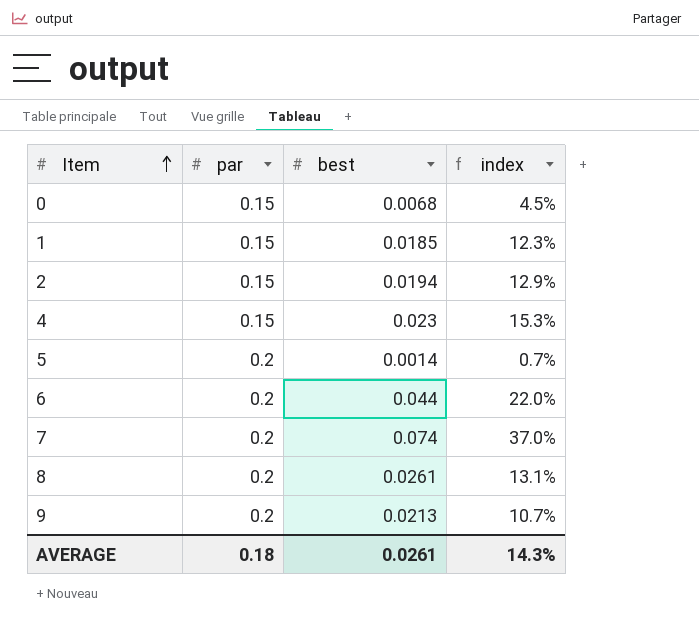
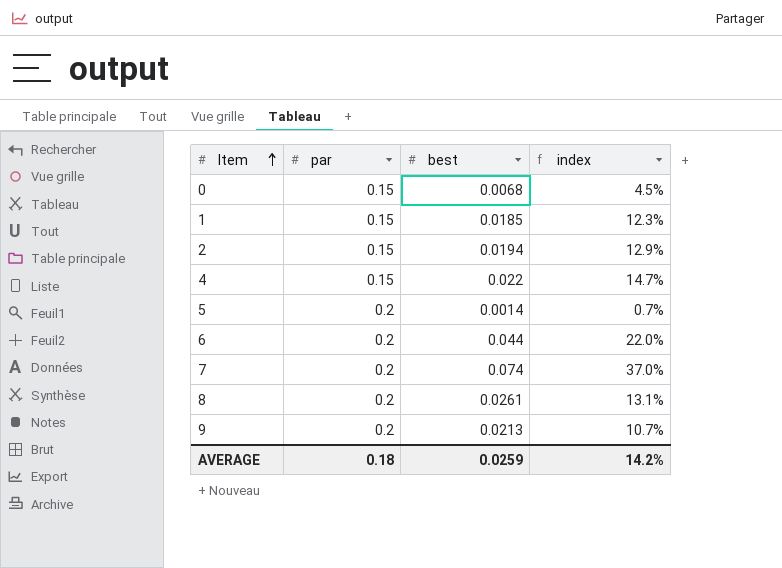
4 | best: 0.023 -> 0.022
4 | index: 15.3% -> 14.7%
AVERAGE | best: 0.0261 -> 0.0259
AVERAGE | index: 14.3% -> 14.2%

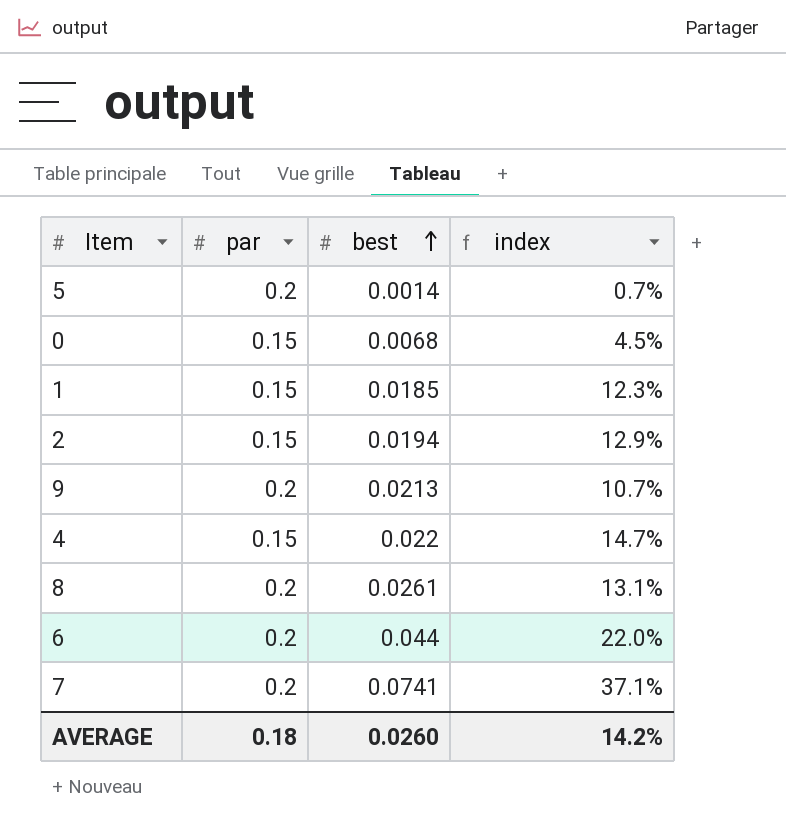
row order: Item ascending -> best ascending
7 | best: 0.074 -> 0.0741
7 | index: 37.0% -> 37.1%
AVERAGE | best: 0.0259 -> 0.0260

